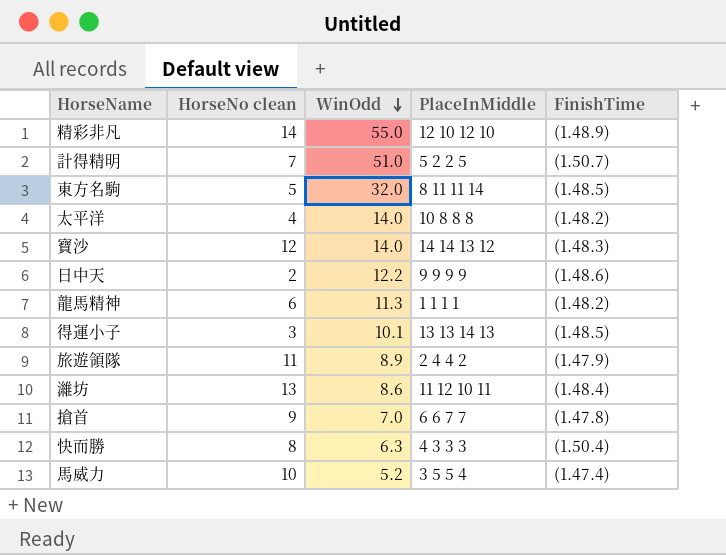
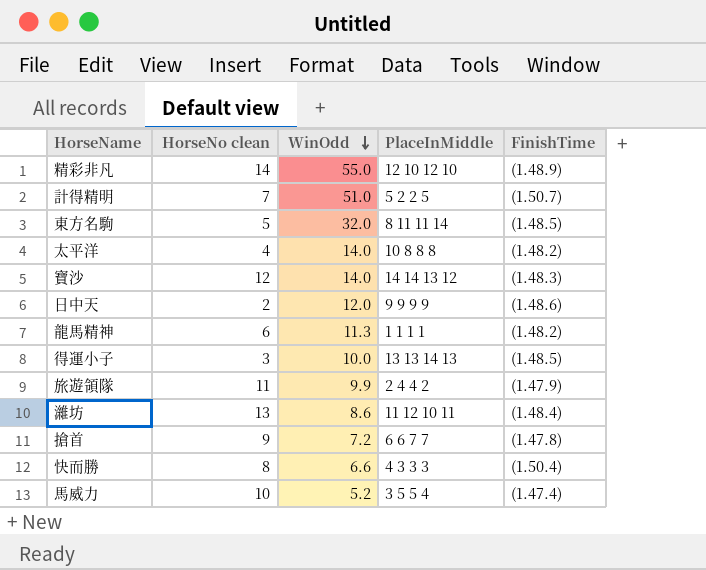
日中天 | WinOdd: 12.2 -> 12.0
得運小子 | WinOdd: 10.1 -> 10.0
旅遊領隊 | WinOdd: 8.9 -> 9.9
搶首 | WinOdd: 7.0 -> 7.2
快而勝 | WinOdd: 6.3 -> 6.6

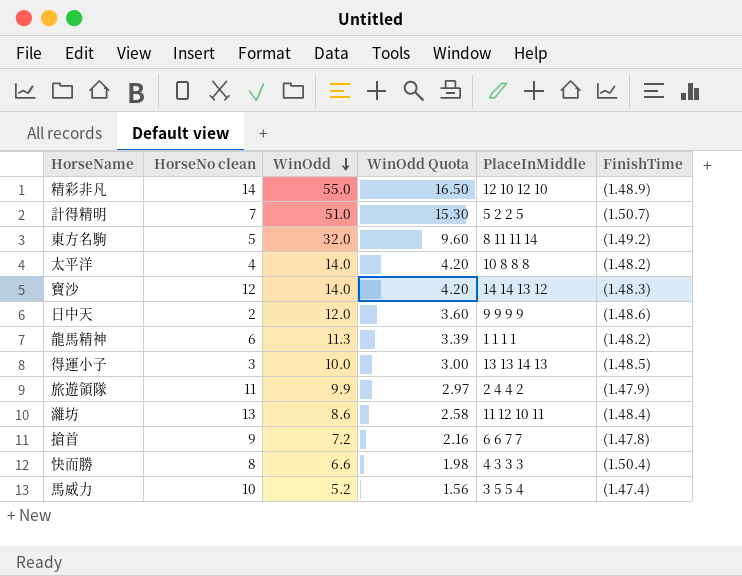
column WinOdd Quota | formula: none -> [WinOdd] * 0.3
東方名駒 | FinishTime: (1.48.5) -> (1.49.2)

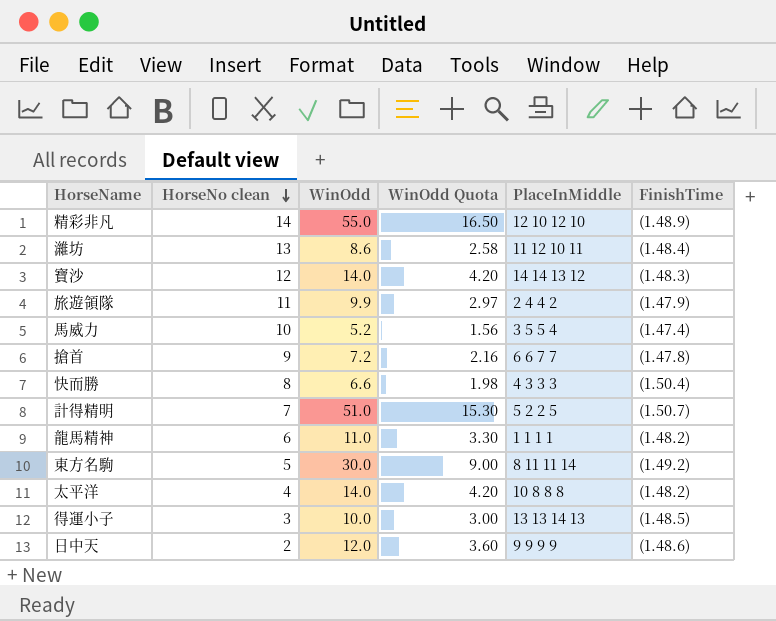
row order: WinOdd descending -> HorseNo clean descending
龍馬精神 | WinOdd: 11.3 -> 11.0
龍馬精神 | WinOdd Quota: 3.39 -> 3.30
東方名駒 | WinOdd: 32.0 -> 30.0
東方名駒 | WinOdd Quota: 9.60 -> 9.00

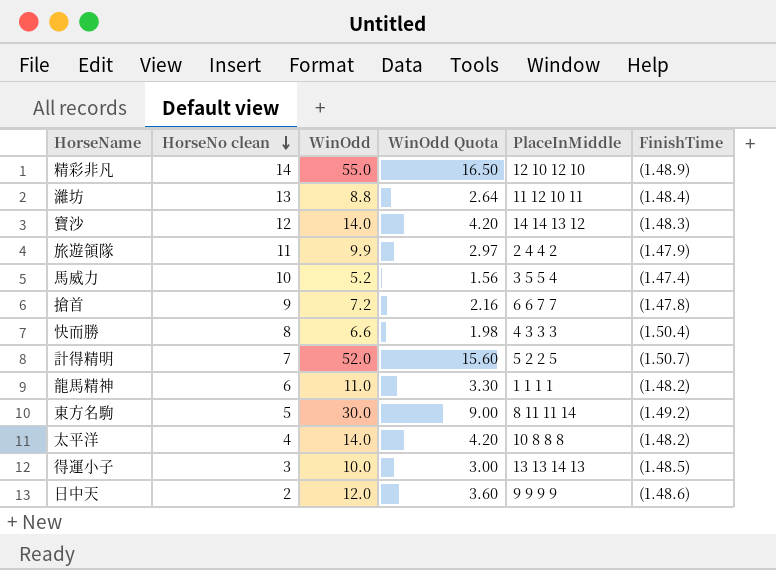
濰坊 | WinOdd: 8.6 -> 8.8
濰坊 | WinOdd Quota: 2.58 -> 2.64
計得精明 | WinOdd: 51.0 -> 52.0
計得精明 | WinOdd Quota: 15.30 -> 15.60

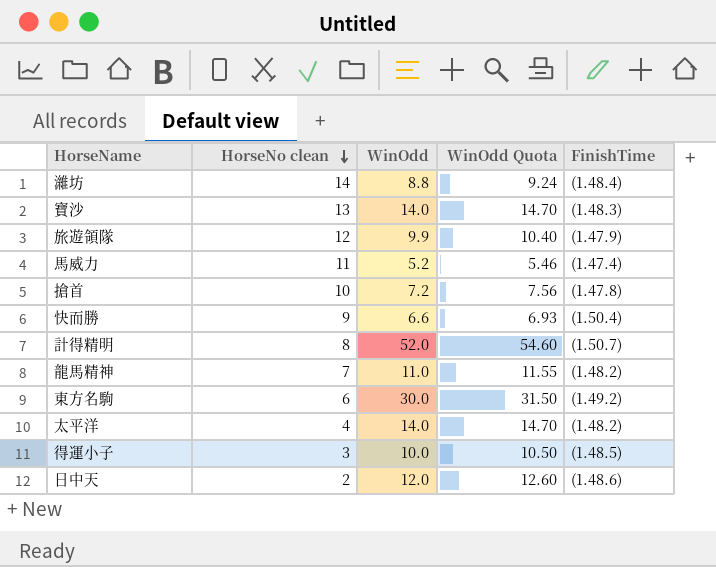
column PlaceInMiddle | position: 5 -> none
column WinOdd Quota | formula: [WinOdd] * 0.3 -> [WinOdd] * 1.05
row 精彩非凡: 14 | 55.0 | 16.50 | 12 10 12 10 | (1.48.9) -> none
濰坊 | HorseNo clean: 13 -> 14
寶沙 | HorseNo clean: 12 -> 13
旅遊領隊 | HorseNo clean: 11 -> 12
馬威力 | HorseNo clean: 10 -> 11
搶首 | HorseNo clean: 9 -> 10
快而勝 | HorseNo clean: 8 -> 9
計得精明 | HorseNo clean: 7 -> 8
龍馬精神 | HorseNo clean: 6 -> 7
東方名駒 | HorseNo clean: 5 -> 6

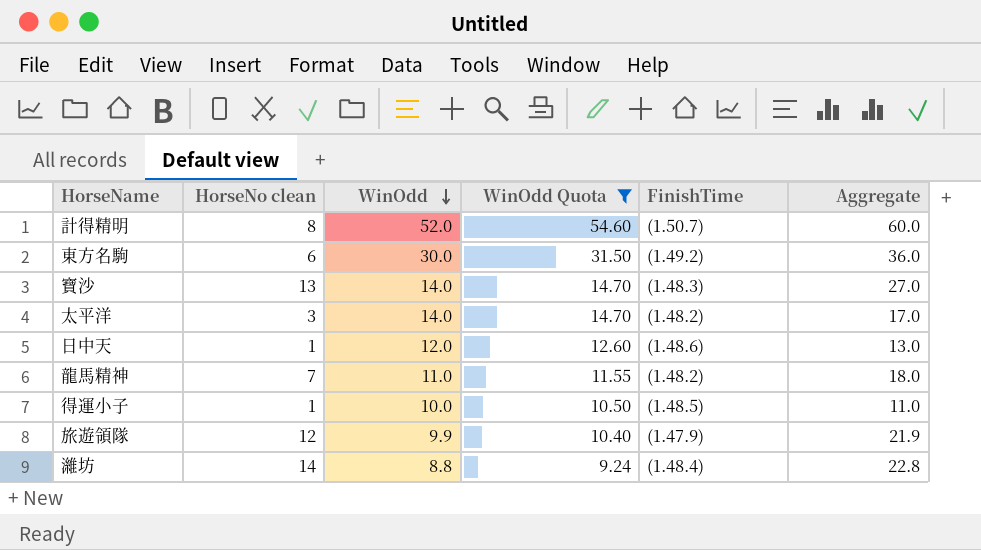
filter: none -> WinOdd Quota >= 9.24
row order: HorseNo clean descending -> WinOdd descending
column Aggregate | formula: none -> [HorseNo clean] + [WinOdd]
太平洋 | HorseNo clean: 4 -> 3
日中天 | HorseNo clean: 2 -> 1
得運小子 | HorseNo clean: 3 -> 1

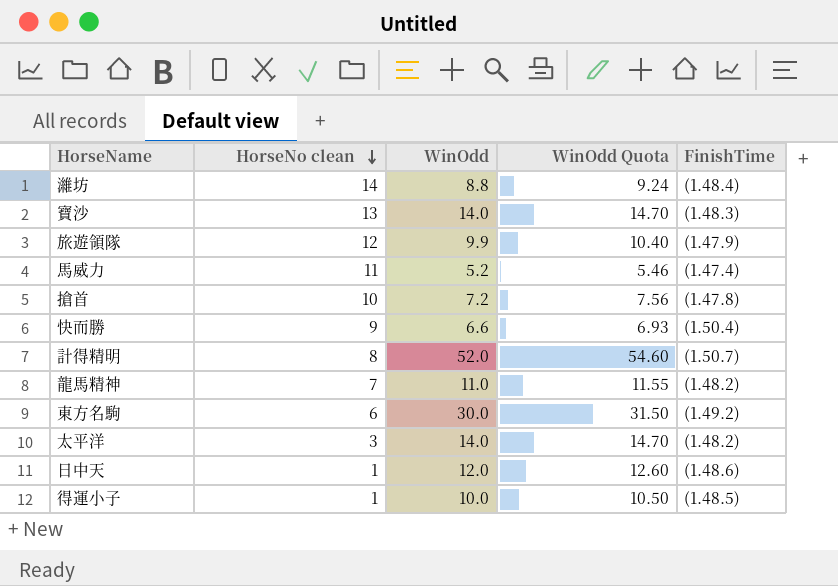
filter: WinOdd Quota >= 9.24 -> none
row order: WinOdd descending -> HorseNo clean descending
column Aggregate | formula: [HorseNo clean] + [WinOdd] -> none

